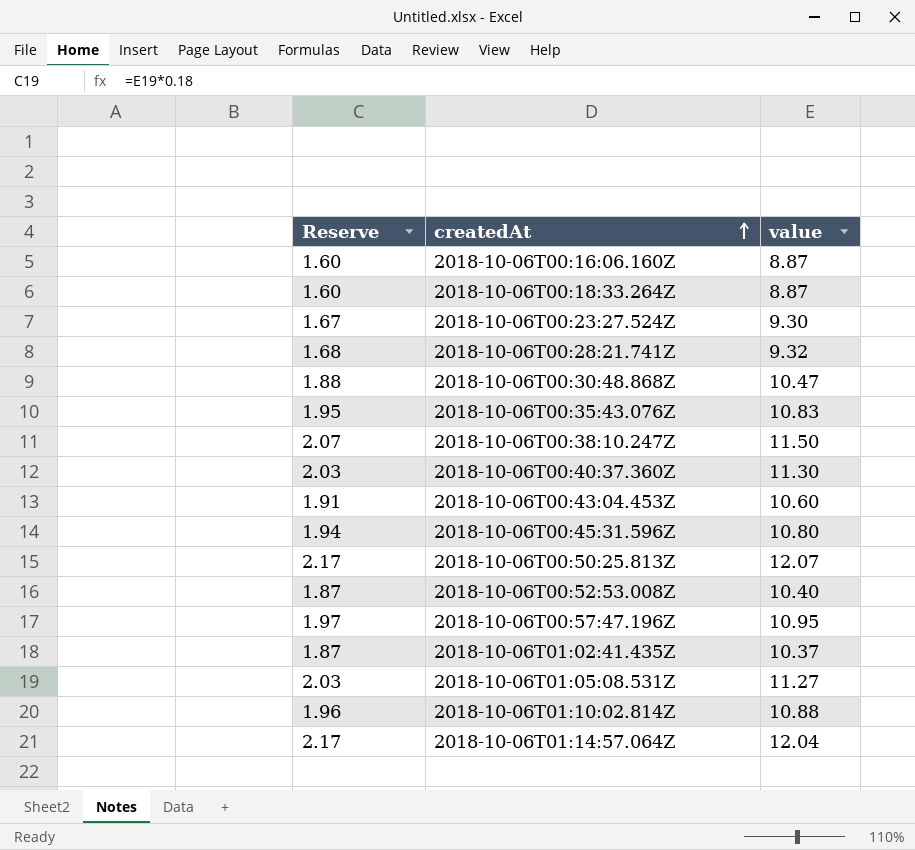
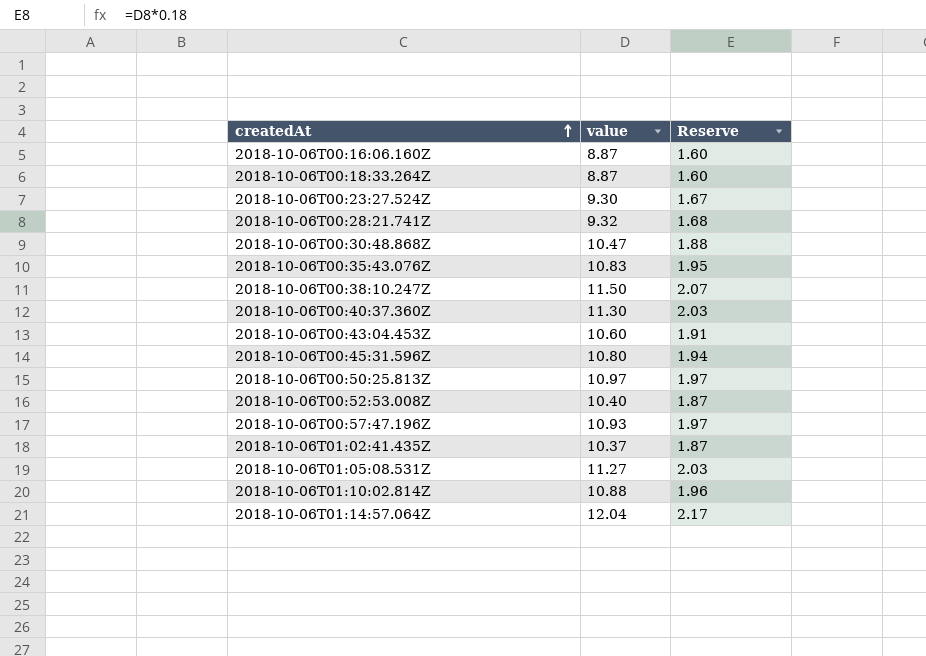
column Reserve | position: 1 -> 3
2018-10-06T00:50:25.813Z | value: 12.07 -> 10.97
2018-10-06T00:50:25.813Z | Reserve: 2.17 -> 1.97
2018-10-06T00:57:47.196Z | value: 10.95 -> 10.93

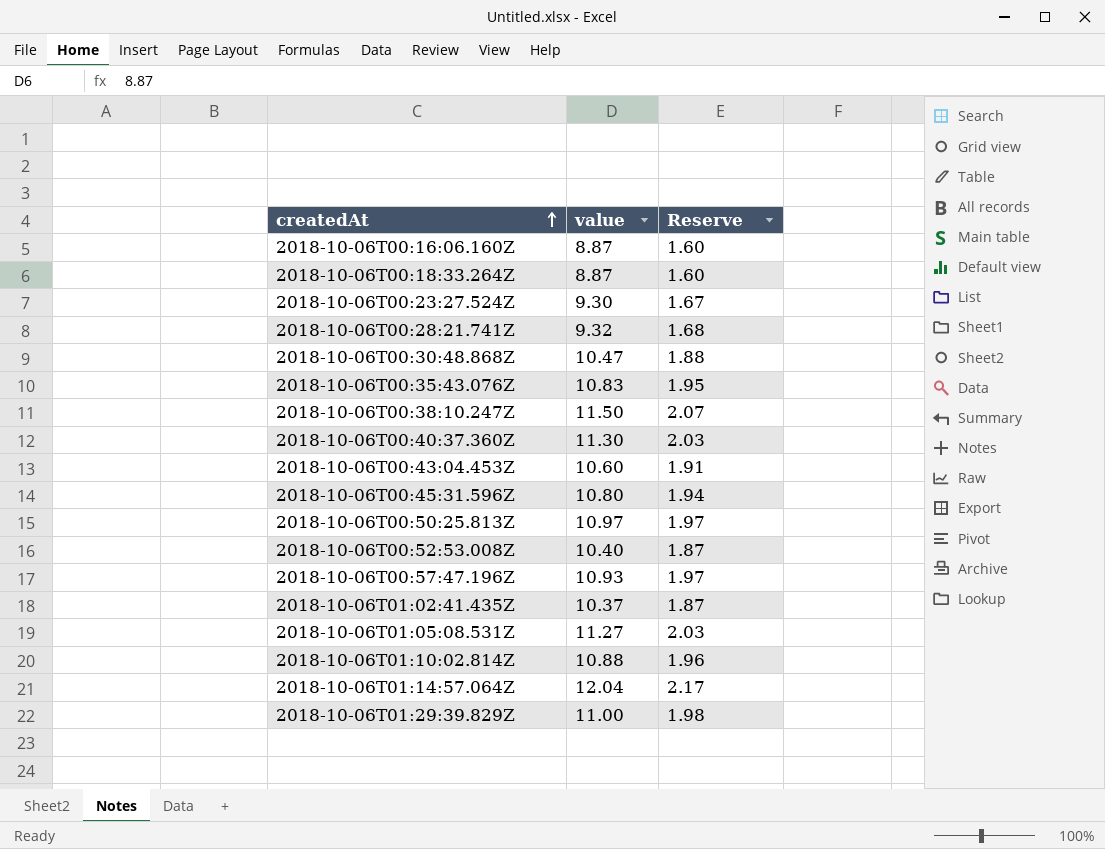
row 2018-10-06T01:29:39.829Z: none -> 11.00 | 1.98

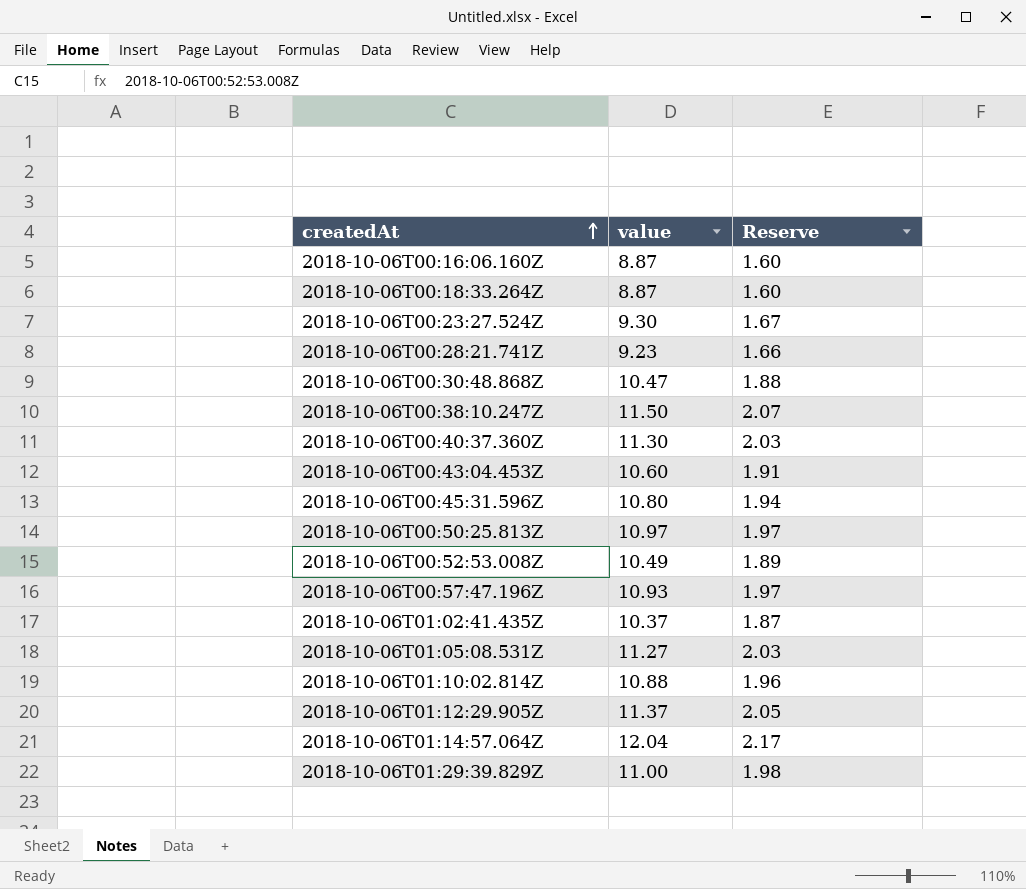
row 2018-10-06T00:35:43.076Z: 10.83 | 1.95 -> none
2018-10-06T00:28:21.741Z | value: 9.32 -> 9.23
2018-10-06T00:28:21.741Z | Reserve: 1.68 -> 1.66
2018-10-06T00:52:53.008Z | value: 10.40 -> 10.49
2018-10-06T00:52:53.008Z | Reserve: 1.87 -> 1.89
row 2018-10-06T01:12:29.905Z: none -> 11.37 | 2.05

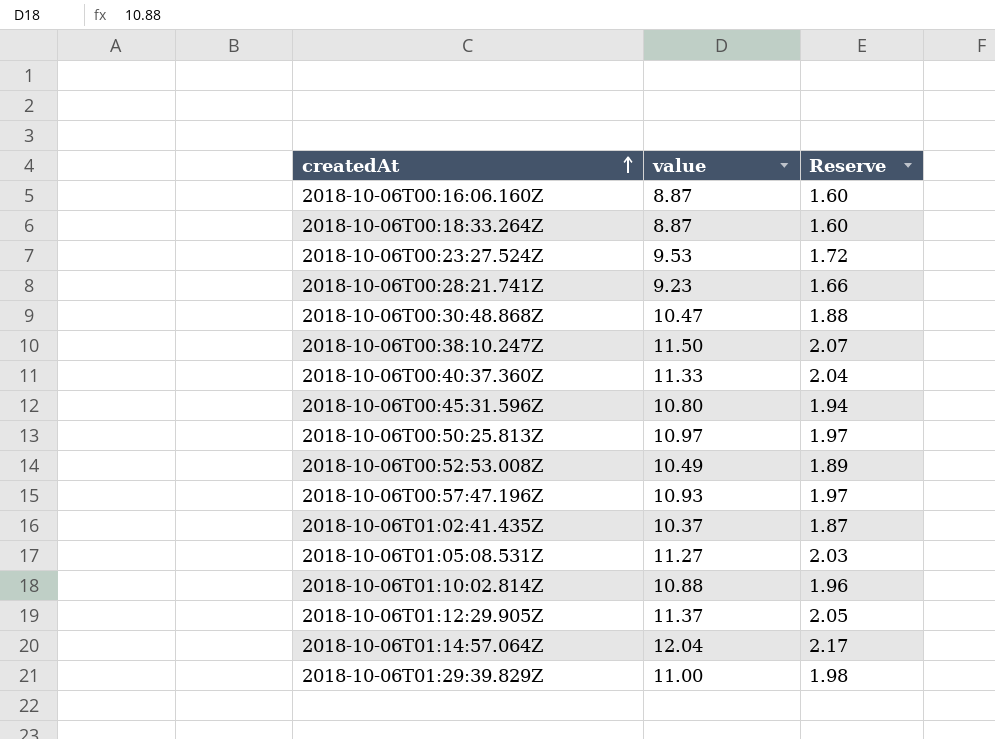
row 2018-10-06T00:43:04.453Z: 10.60 | 1.91 -> none
2018-10-06T00:23:27.524Z | value: 9.30 -> 9.53
2018-10-06T00:23:27.524Z | Reserve: 1.67 -> 1.72
2018-10-06T00:40:37.360Z | value: 11.30 -> 11.33
2018-10-06T00:40:37.360Z | Reserve: 2.03 -> 2.04

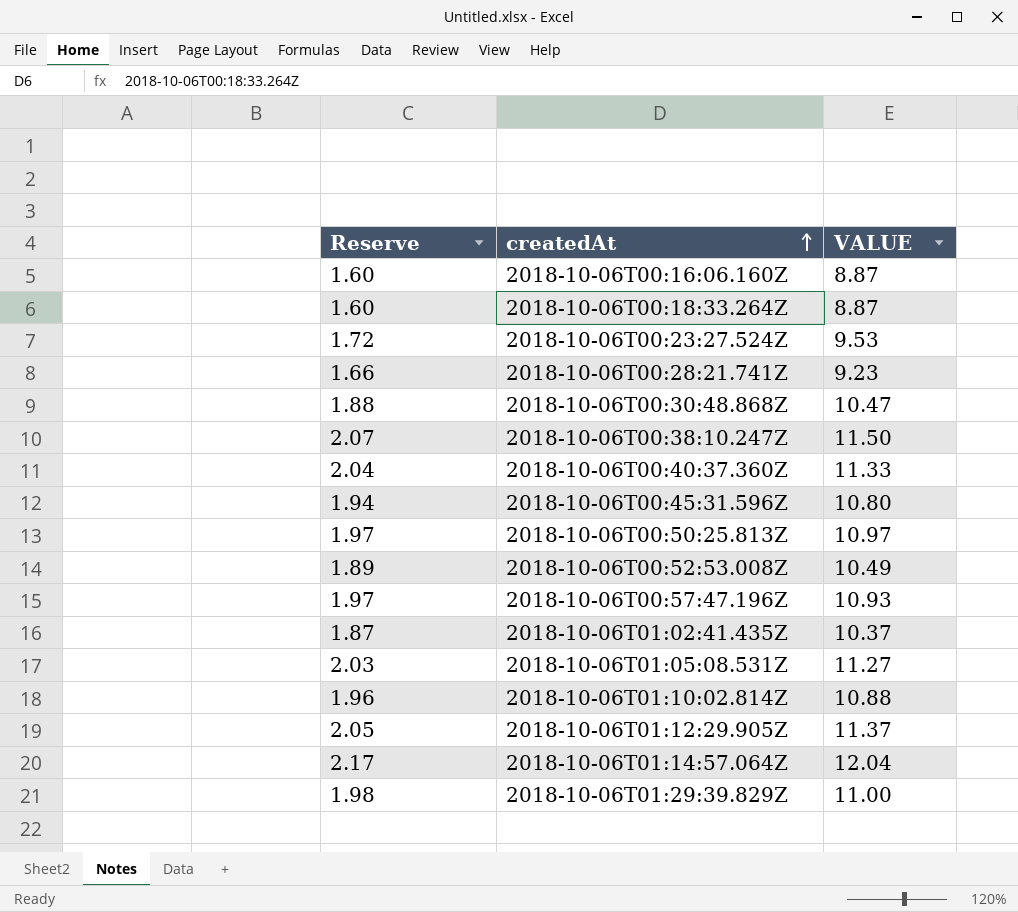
column Reserve | position: 3 -> 1
column name: value -> VALUE

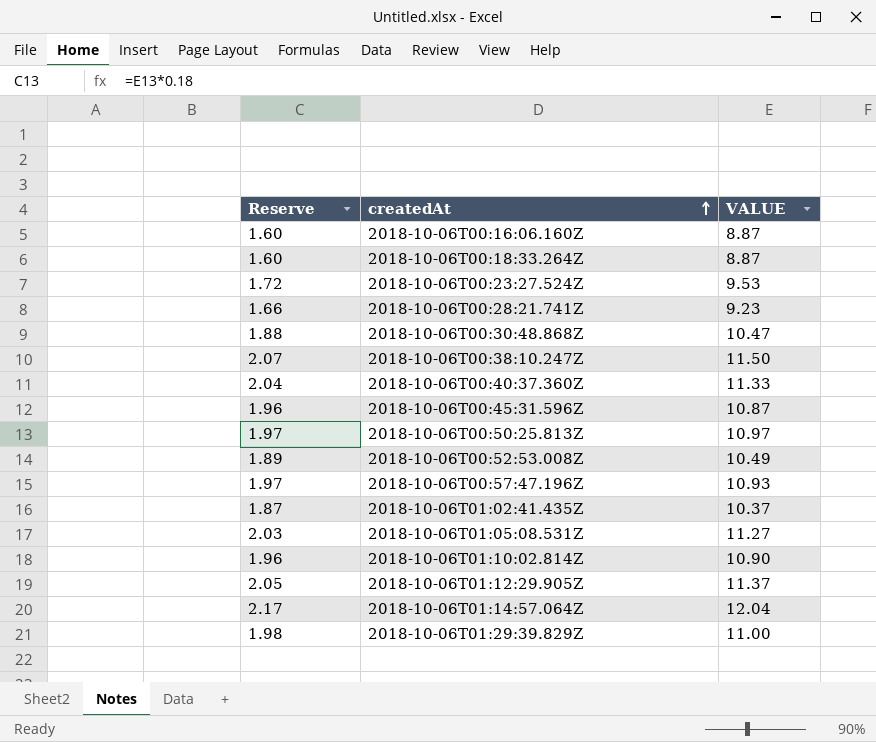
2018-10-06T00:45:31.596Z | Reserve: 1.94 -> 1.96
2018-10-06T00:45:31.596Z | VALUE: 10.80 -> 10.87
2018-10-06T01:10:02.814Z | VALUE: 10.88 -> 10.90

